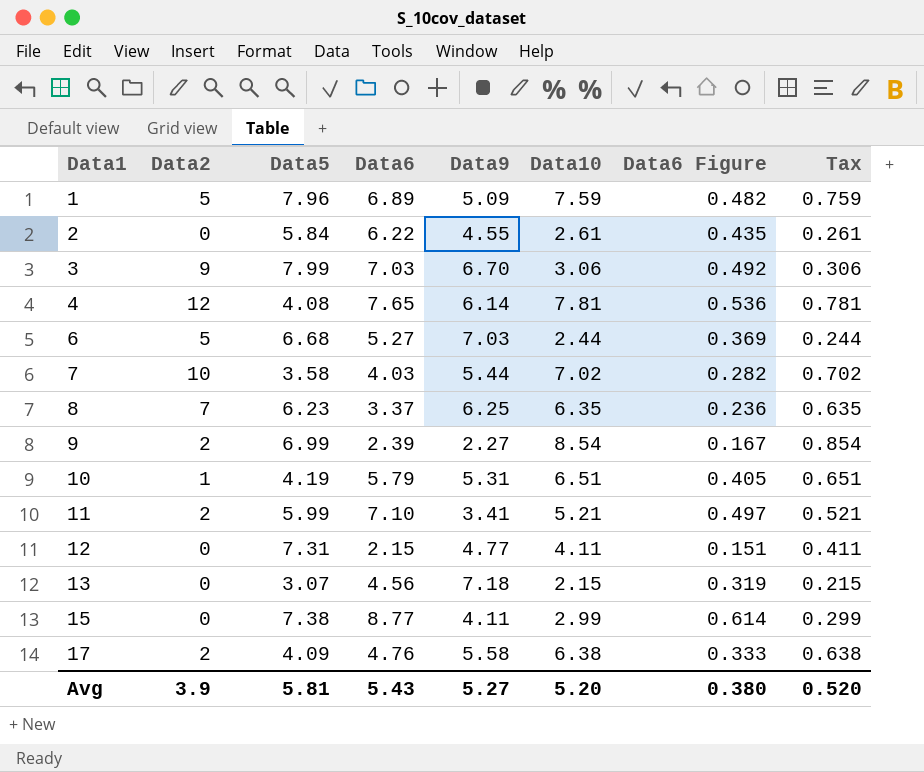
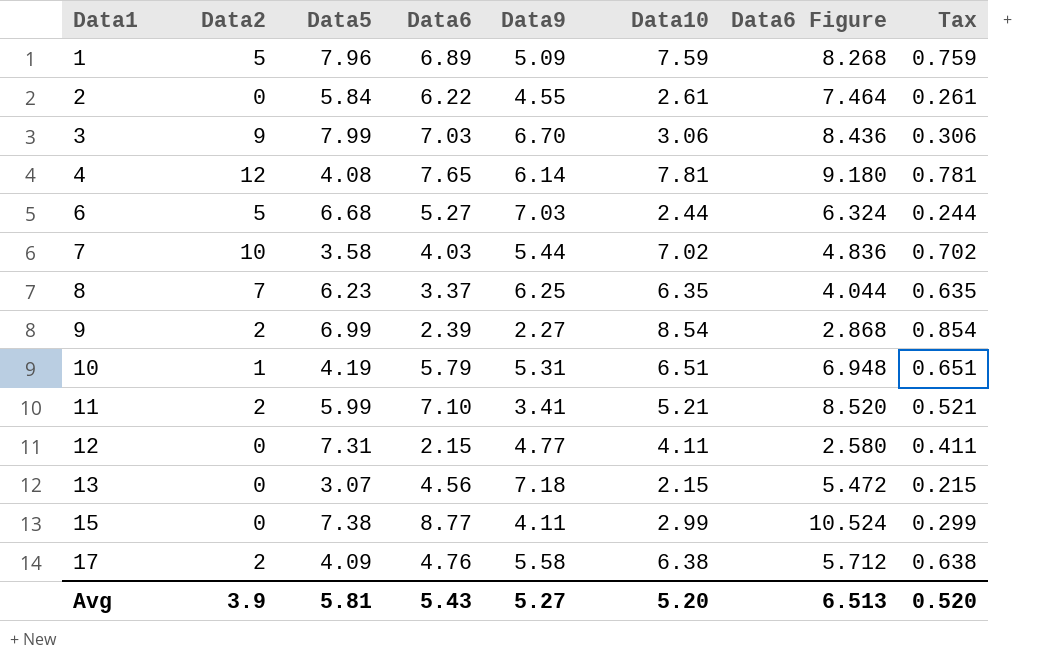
column Data6 Figure | formula: [Data6] * 0.07 -> [Data6] * 1.2
Avg | Data6 Figure: 0.380 -> 6.513

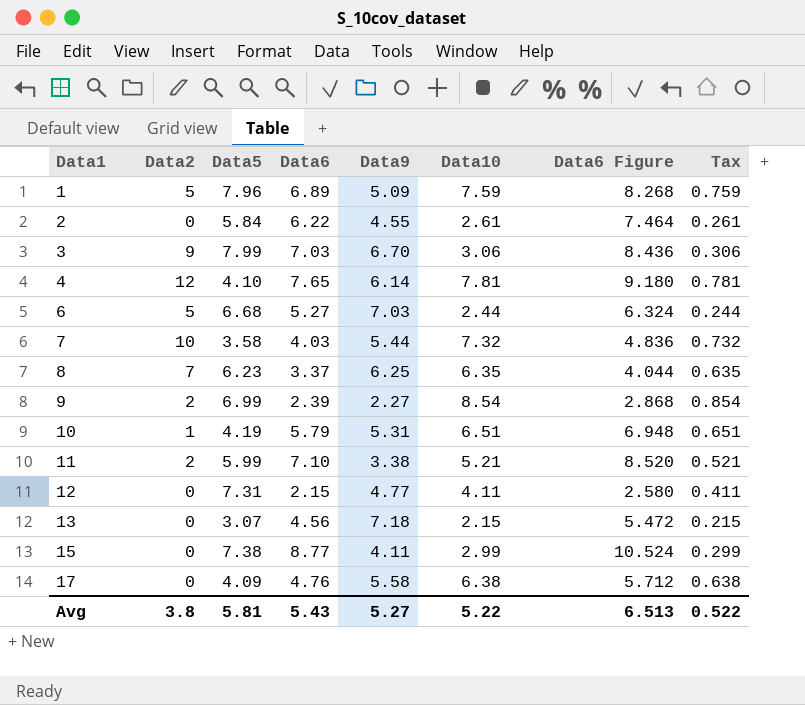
4 | Data5: 4.08 -> 4.10
7 | Data10: 7.02 -> 7.32
7 | Tax: 0.702 -> 0.732
11 | Data9: 3.41 -> 3.38
17 | Data2: 2 -> 0
Avg | Data2: 3.9 -> 3.8
Avg | Data10: 5.20 -> 5.22
Avg | Tax: 0.520 -> 0.522

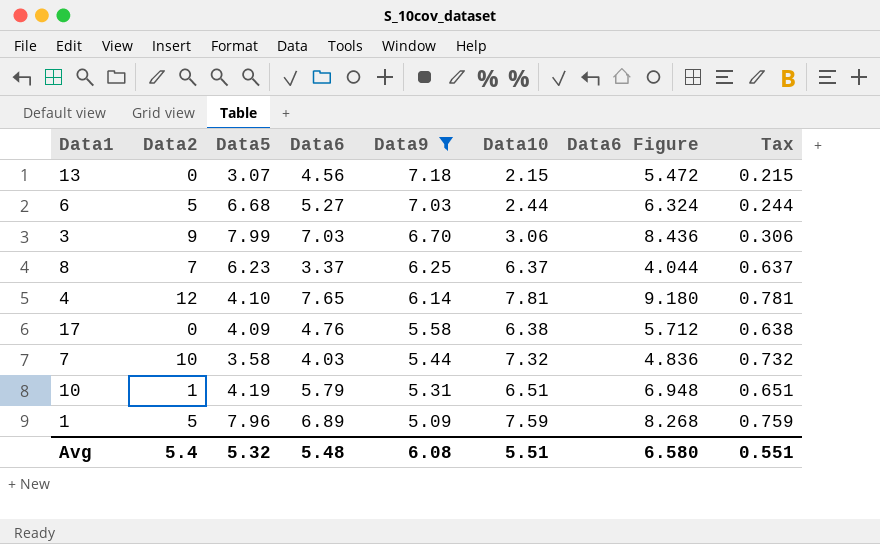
filter: none -> Data9 >= 5.09
row order: Data1 ascending -> Data9 descending
8 | Data10: 6.35 -> 6.37
8 | Tax: 0.635 -> 0.637
Avg | Data2: 3.8 -> 5.4
Avg | Data5: 5.81 -> 5.32
Avg | Data6: 5.43 -> 5.48
Avg | Data9: 5.27 -> 6.08
Avg | Data10: 5.22 -> 5.51
Avg | Data6 Figure: 6.513 -> 6.580
Avg | Tax: 0.522 -> 0.551

